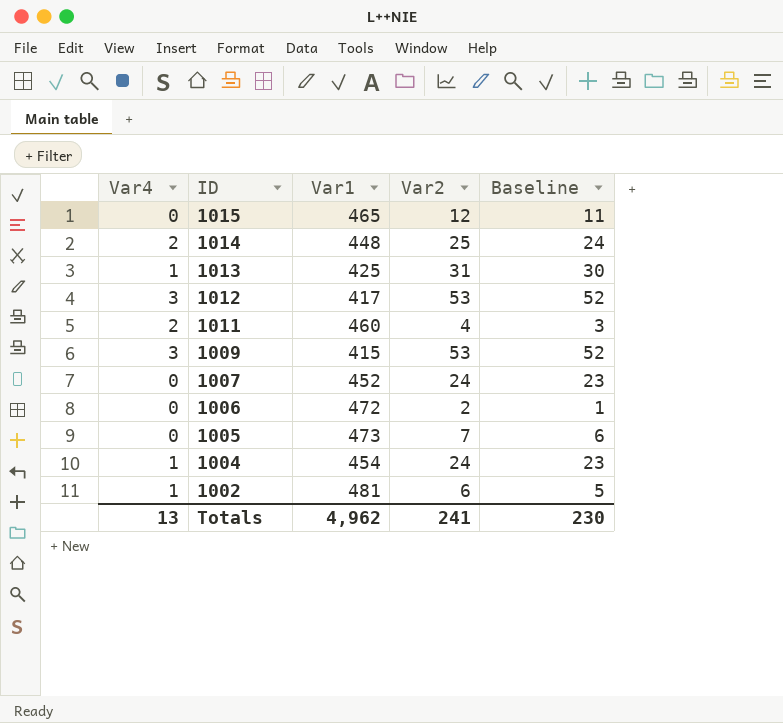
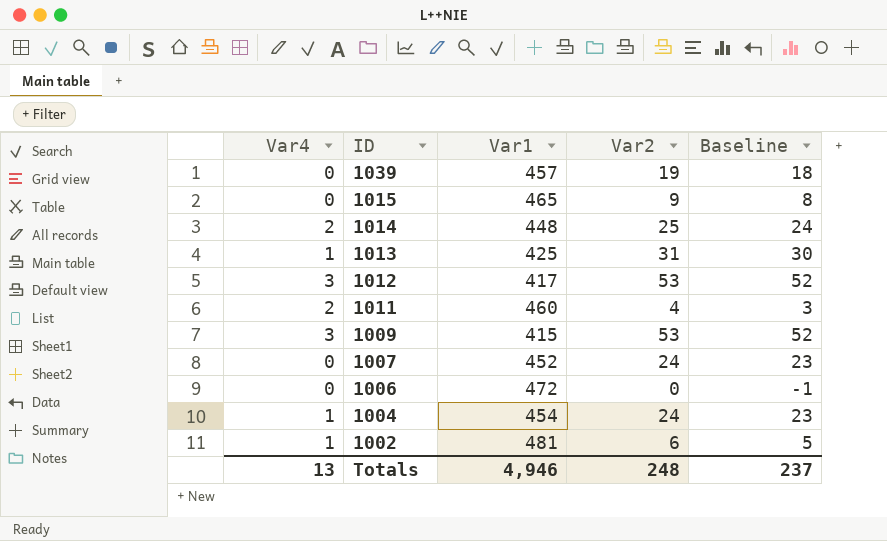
row 1005: 0 | 473 | 7 | 6 -> none
row 1039: none -> 0 | 457 | 19 | 18
1015 | Var2: 12 -> 9
1015 | Baseline: 11 -> 8
1006 | Var2: 2 -> 0
1006 | Baseline: 1 -> -1
Totals | Var1: 4,962 -> 4,946
Totals | Var2: 241 -> 248
Totals | Baseline: 230 -> 237

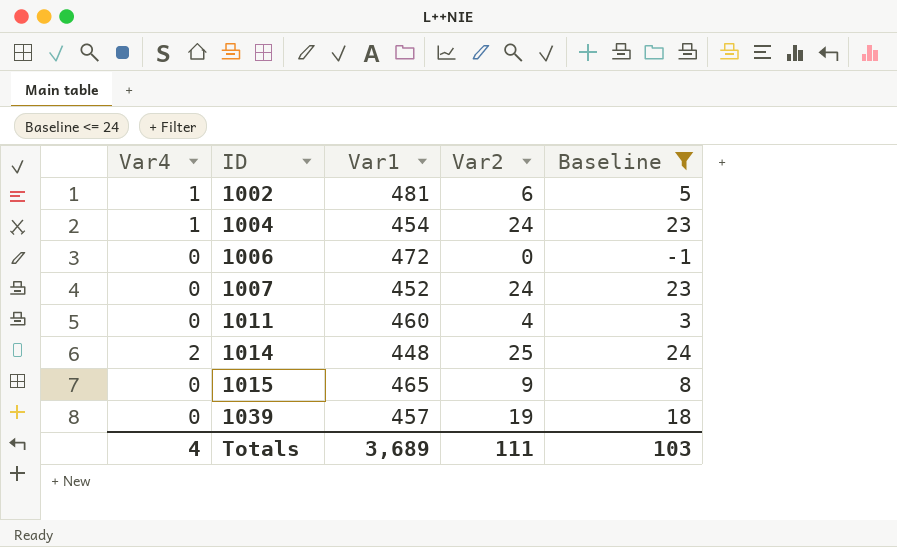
filter: none -> Baseline <= 24
row order: ID descending -> ID ascending
1011 | Var4: 2 -> 0
Totals | Var4: 13 -> 4
Totals | Var1: 4,946 -> 3,689
Totals | Var2: 248 -> 111
Totals | Baseline: 237 -> 103

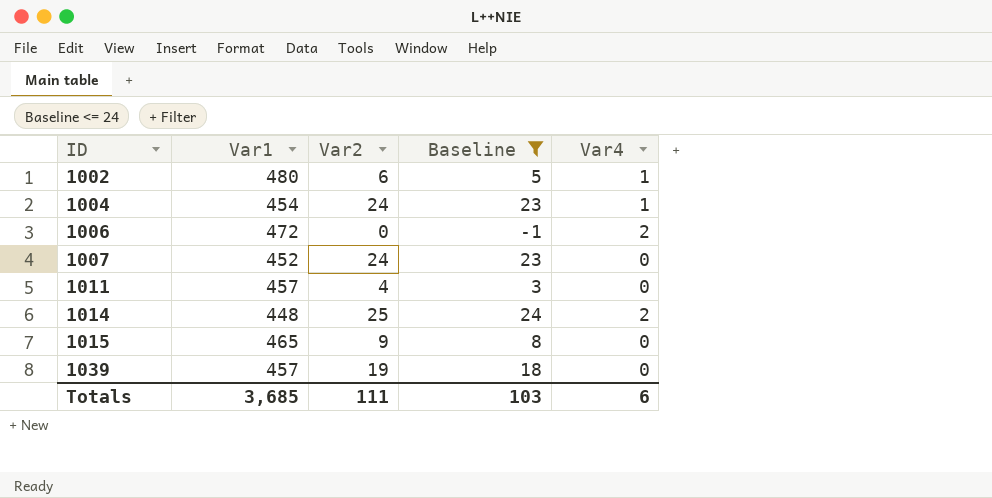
column Var4 | position: 1 -> 5
1002 | Var1: 481 -> 480
1006 | Var4: 0 -> 2
1011 | Var1: 460 -> 457
Totals | Var1: 3,689 -> 3,685
Totals | Var4: 4 -> 6

